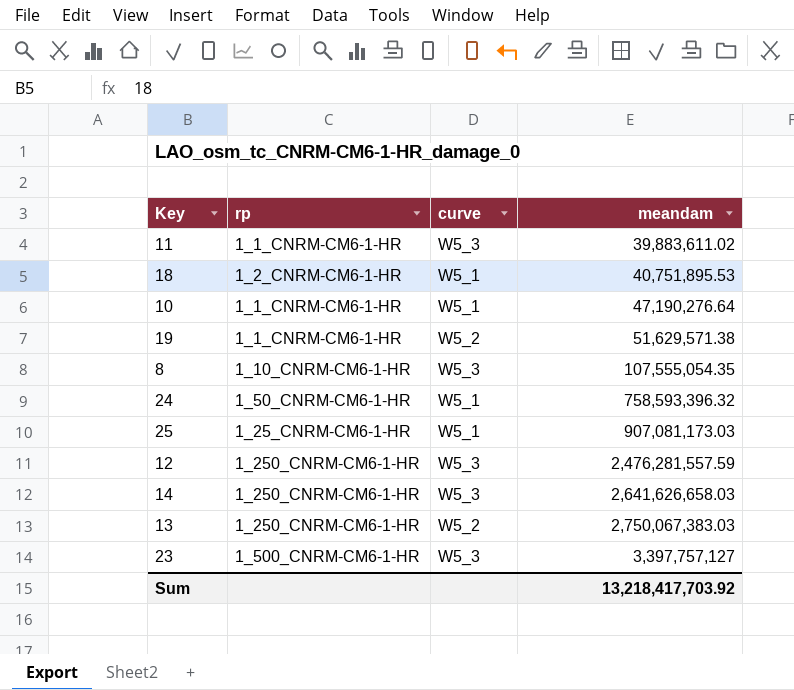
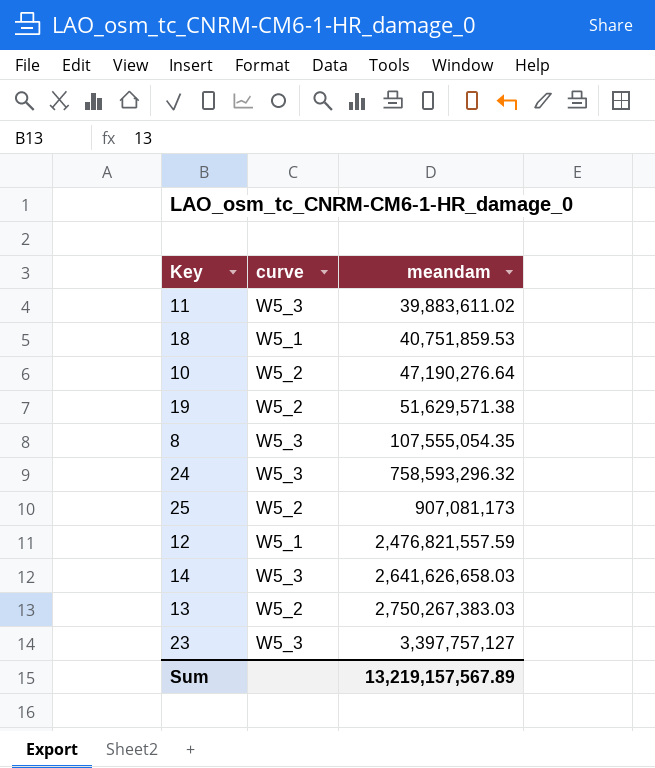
column rp | position: 2 -> none
18 | meandam: 40,751,895.53 -> 40,751,859.53
10 | curve: W5_1 -> W5_2
24 | curve: W5_1 -> W5_3
24 | meandam: 758,593,396.32 -> 758,593,296.32
25 | curve: W5_1 -> W5_2
25 | meandam: 907,081,173.03 -> 907,081,173
12 | curve: W5_3 -> W5_1
12 | meandam: 2,476,281,557.59 -> 2,476,821,557.59
13 | meandam: 2,750,067,383.03 -> 2,750,267,383.03
Sum | meandam: 13,218,417,703.92 -> 13,219,157,567.89

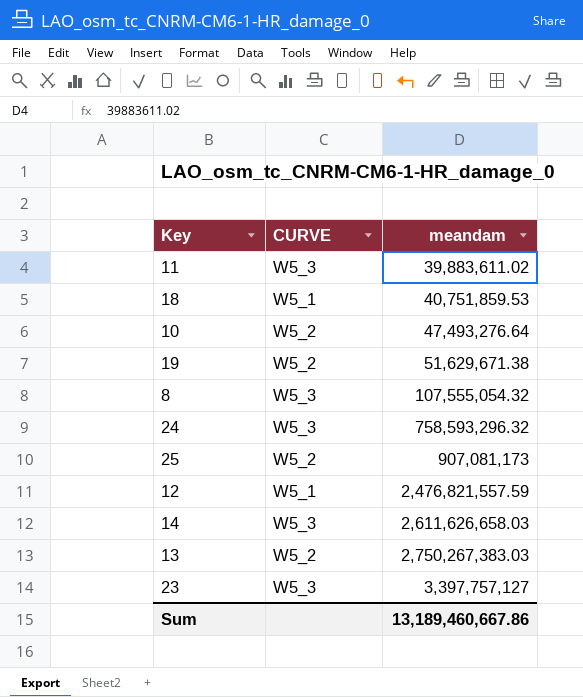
column name: curve -> CURVE
10 | meandam: 47,190,276.64 -> 47,493,276.64
19 | meandam: 51,629,571.38 -> 51,629,671.38
8 | meandam: 107,555,054.35 -> 107,555,054.32
14 | meandam: 2,641,626,658.03 -> 2,611,626,658.03
Sum | meandam: 13,219,157,567.89 -> 13,189,460,667.86

